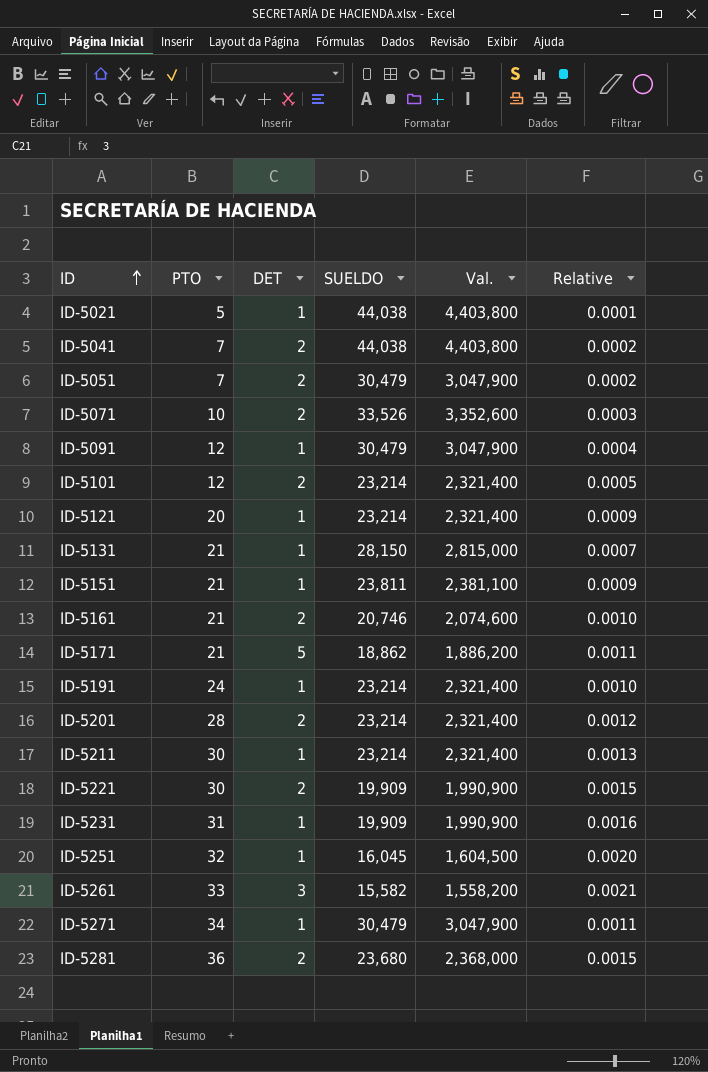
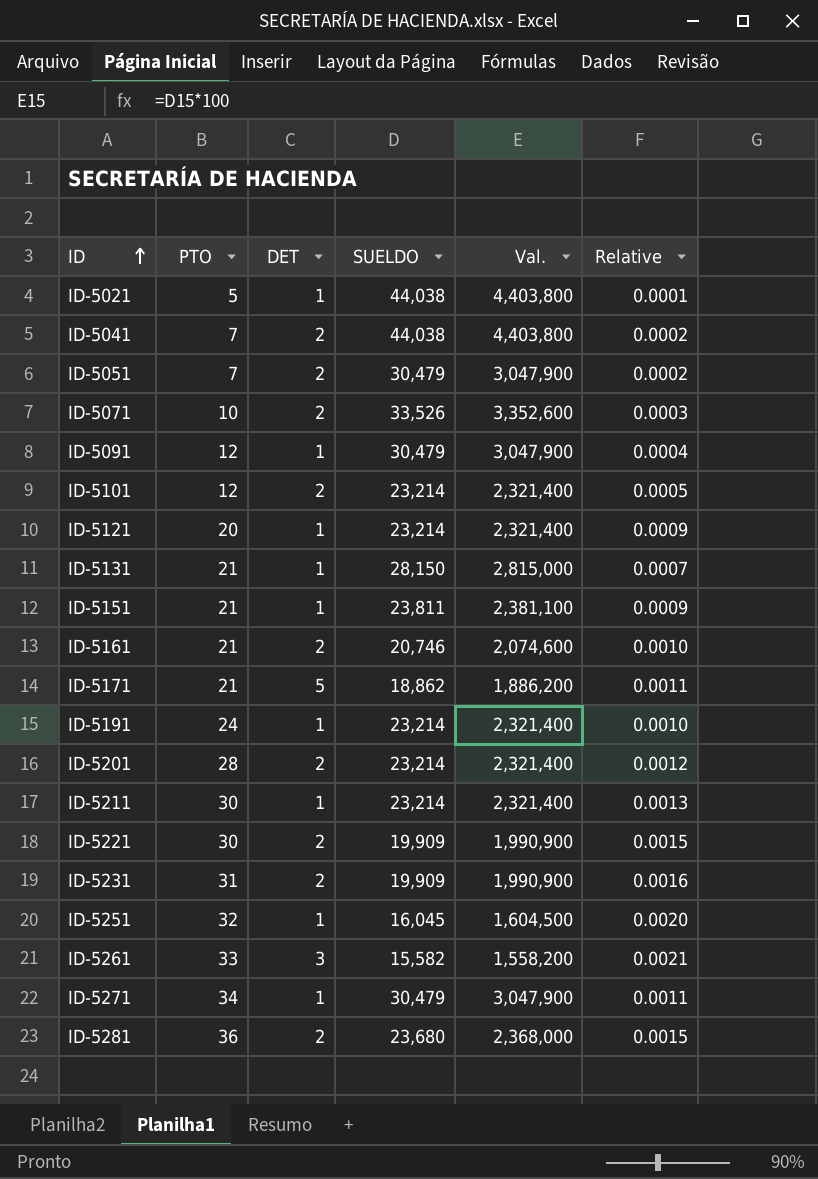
ID-5231 | DET: 1 -> 2

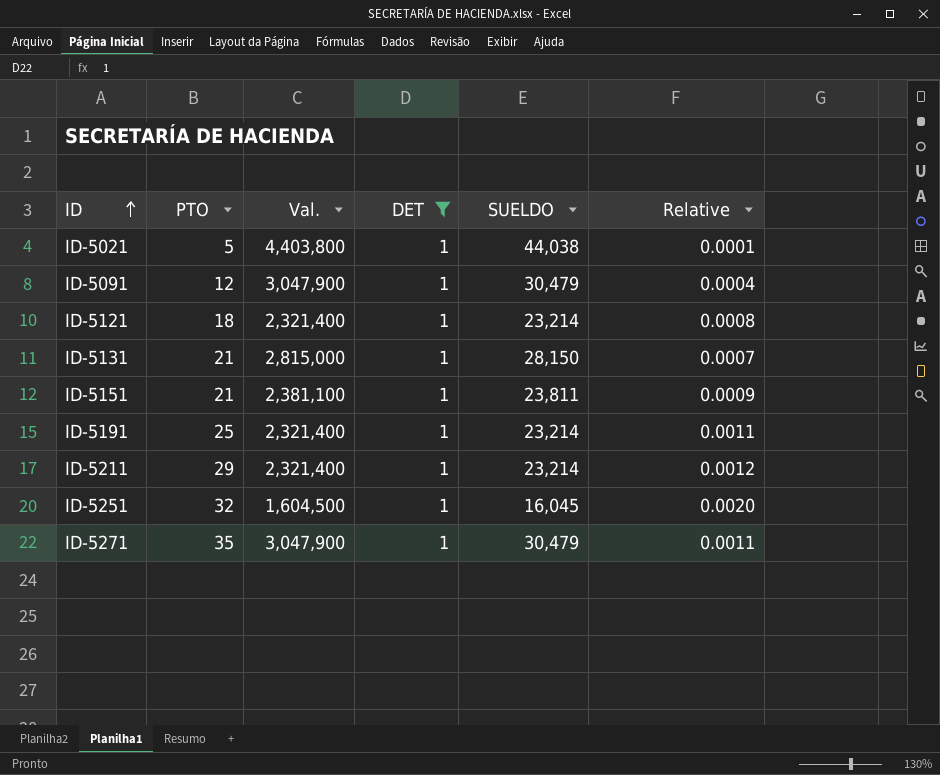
filter: none -> DET = 1
column Val. | position: 5 -> 3
ID-5121 | PTO: 20 -> 18
ID-5121 | Relative: 0.0009 -> 0.0008
ID-5191 | PTO: 24 -> 25
ID-5191 | Relative: 0.0010 -> 0.0011
ID-5211 | PTO: 30 -> 29
ID-5211 | Relative: 0.0013 -> 0.0012
ID-5271 | PTO: 34 -> 35

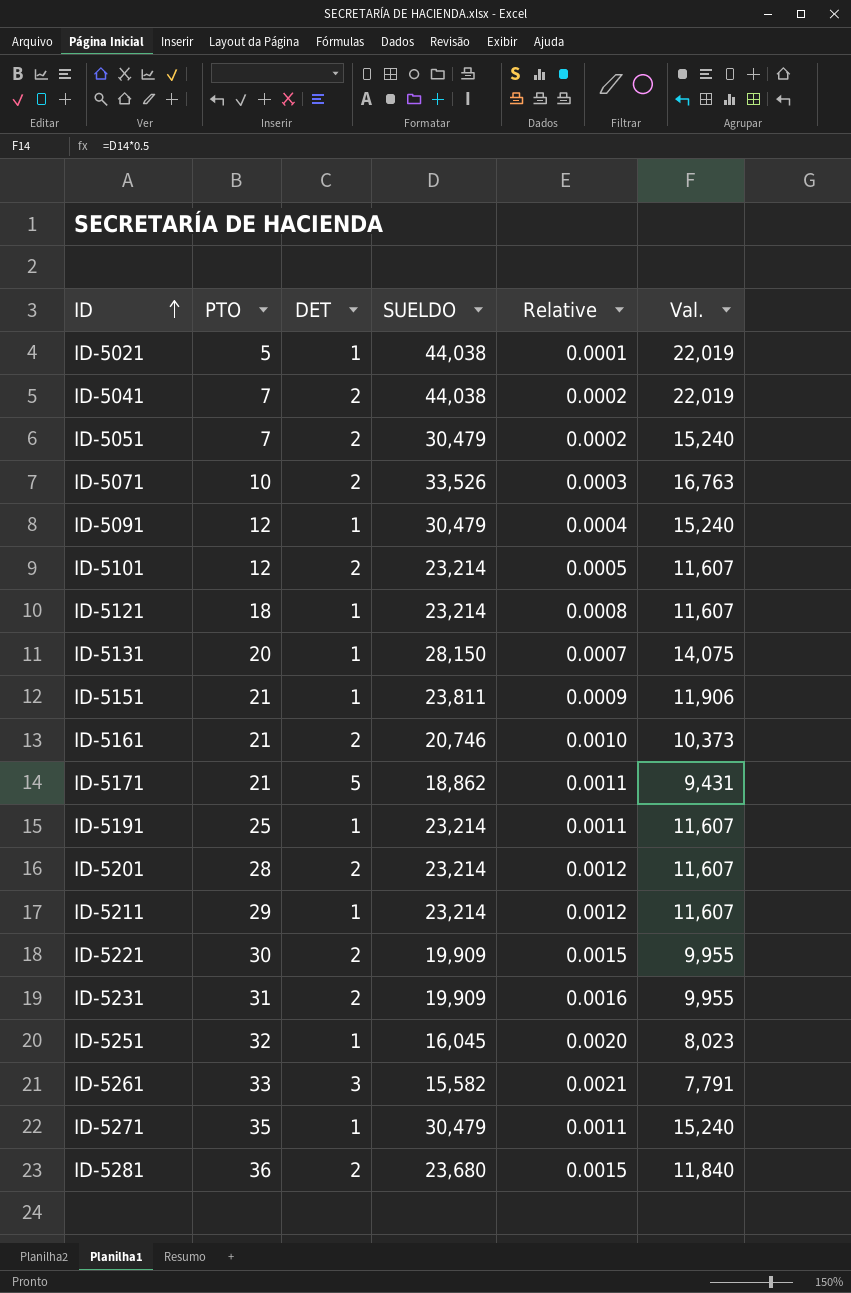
filter: DET = 1 -> none
column Val. | formula: [SUELDO] * 100 -> [SUELDO] * 0.5
column Val. | position: 3 -> 6
ID-5131 | PTO: 21 -> 20

